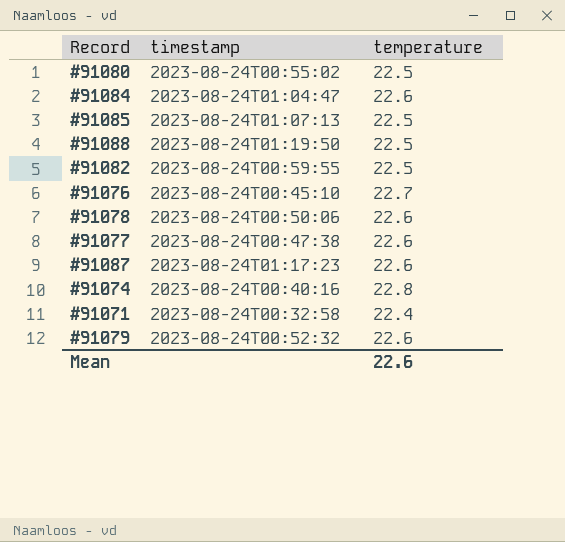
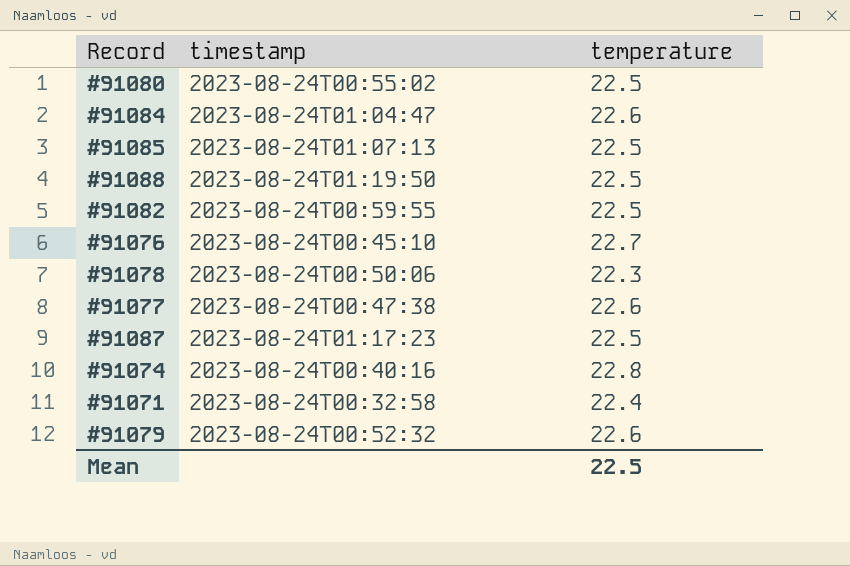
#91078 | temperature: 22.6 -> 22.3
#91087 | temperature: 22.6 -> 22.5
Mean | temperature: 22.6 -> 22.5

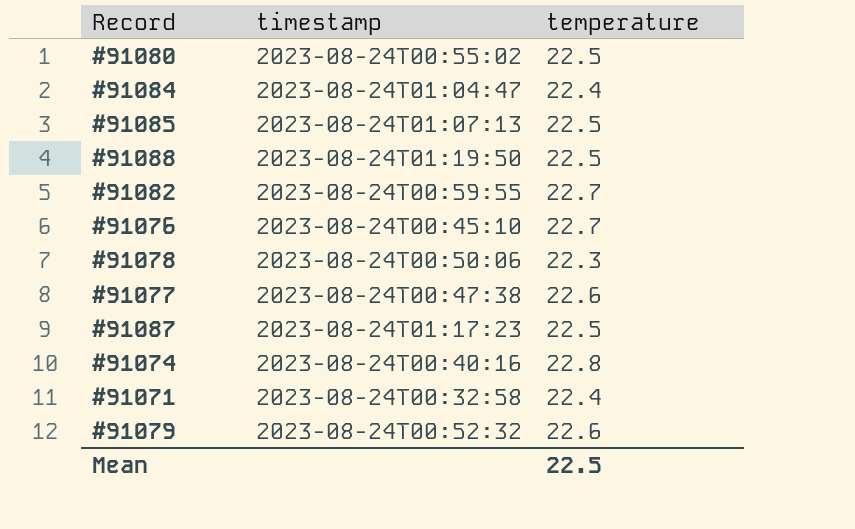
#91084 | temperature: 22.6 -> 22.4
#91082 | temperature: 22.5 -> 22.7

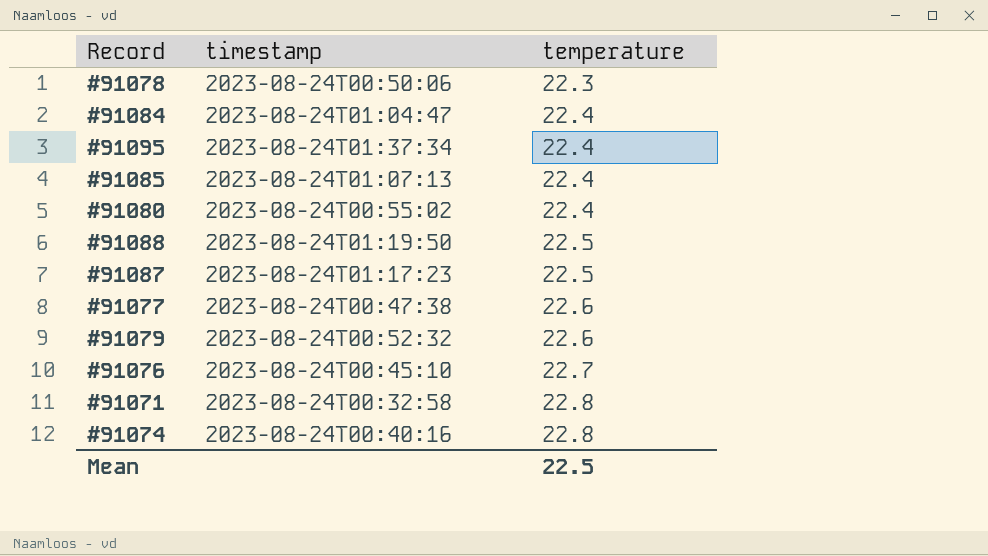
row order: none -> temperature ascending
row #91082: 2023-08-24T00:59:55 | 22.7 -> none
row #91095: none -> 2023-08-24T01:37:34 | 22.4
#91085 | temperature: 22.5 -> 22.4
#91080 | temperature: 22.5 -> 22.4
#91071 | temperature: 22.4 -> 22.8

